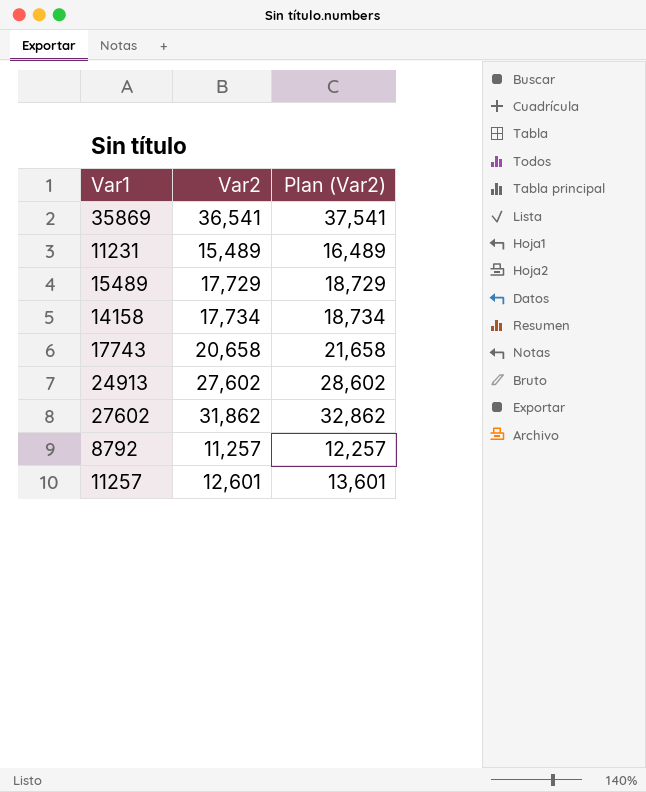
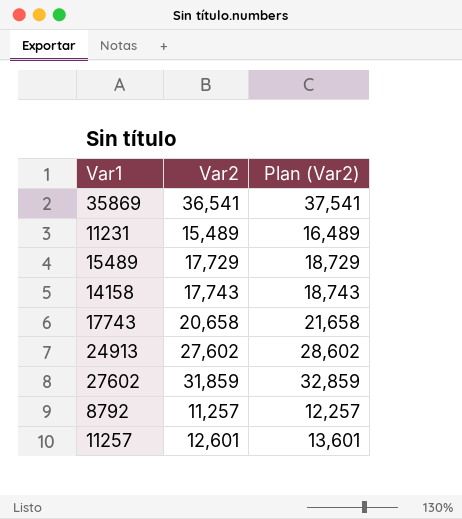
14158 | Var2: 17,734 -> 17,743
14158 | Plan (Var2): 18,734 -> 18,743
27602 | Var2: 31,862 -> 31,859
27602 | Plan (Var2): 32,862 -> 32,859

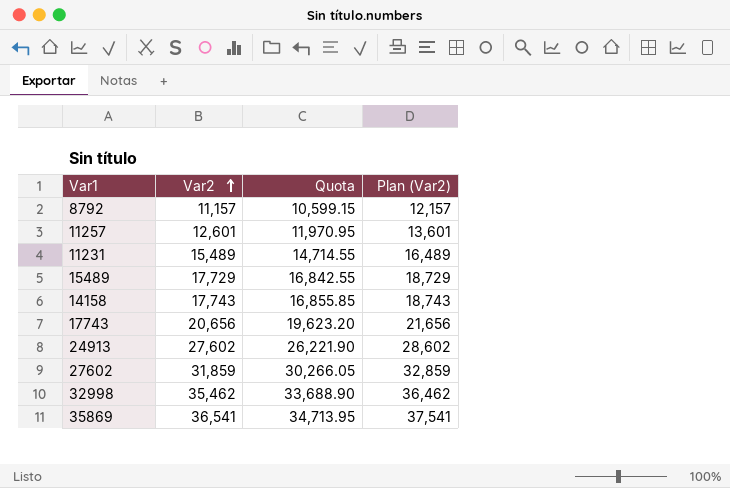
row order: none -> Var2 ascending
column Quota | formula: none -> [Var2] * 0.95
8792 | Var2: 11,257 -> 11,157
8792 | Plan (Var2): 12,257 -> 12,157
17743 | Var2: 20,658 -> 20,656
17743 | Plan (Var2): 21,658 -> 21,656
row 32998: none -> 35,462 | 33,688.90 | 36,462

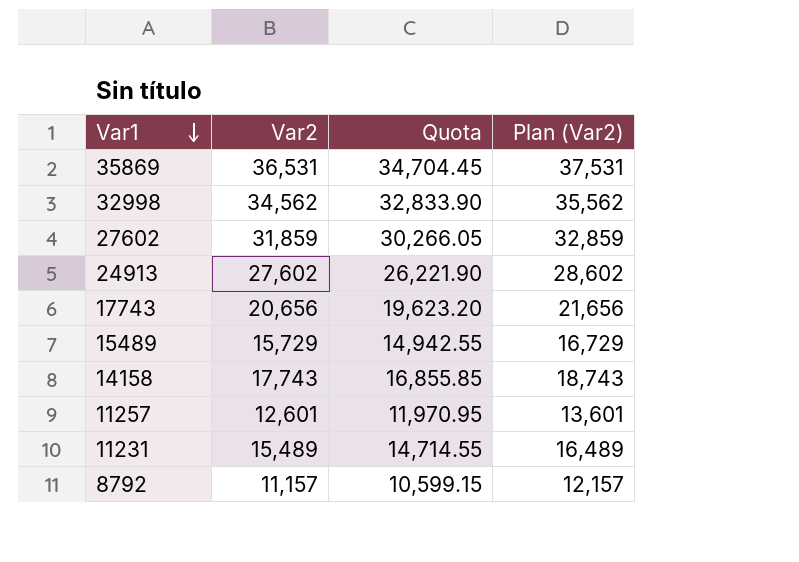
row order: Var2 ascending -> Var1 descending
35869 | Var2: 36,541 -> 36,531
35869 | Quota: 34,713.95 -> 34,704.45
35869 | Plan (Var2): 37,541 -> 37,531
32998 | Var2: 35,462 -> 34,562
32998 | Quota: 33,688.90 -> 32,833.90
32998 | Plan (Var2): 36,462 -> 35,562
15489 | Var2: 17,729 -> 15,729
15489 | Quota: 16,842.55 -> 14,942.55
15489 | Plan (Var2): 18,729 -> 16,729

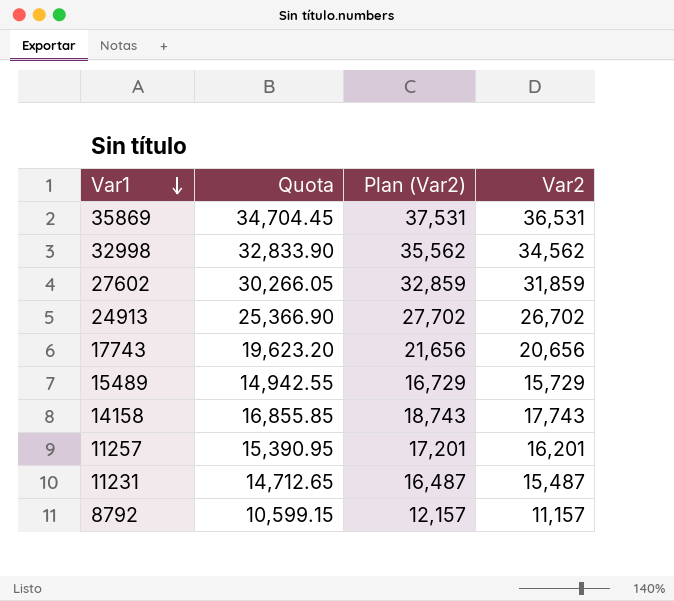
column Var2 | position: 2 -> 4
24913 | Quota: 26,221.90 -> 25,366.90
24913 | Plan (Var2): 28,602 -> 27,702
24913 | Var2: 27,602 -> 26,702
11257 | Quota: 11,970.95 -> 15,390.95
11257 | Plan (Var2): 13,601 -> 17,201
11257 | Var2: 12,601 -> 16,201
11231 | Quota: 14,714.55 -> 14,712.65
11231 | Plan (Var2): 16,489 -> 16,487
11231 | Var2: 15,489 -> 15,487

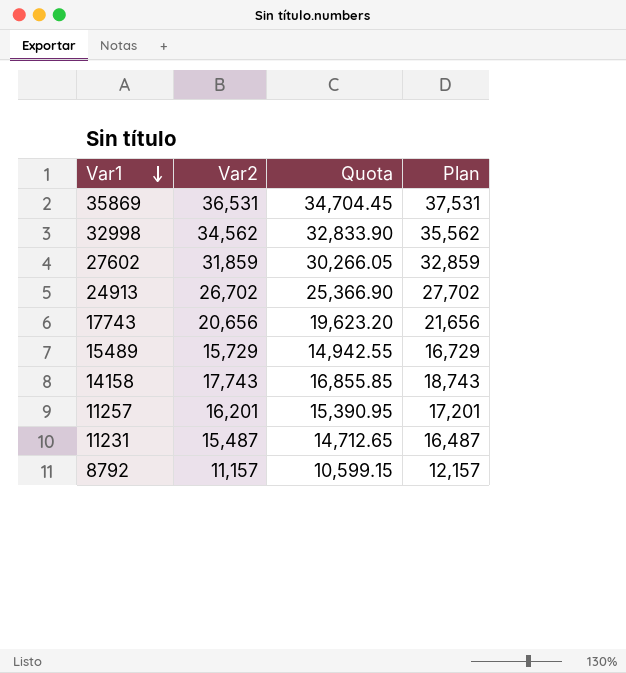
column Var2 | position: 4 -> 2
column name: Plan (Var2) -> Plan

